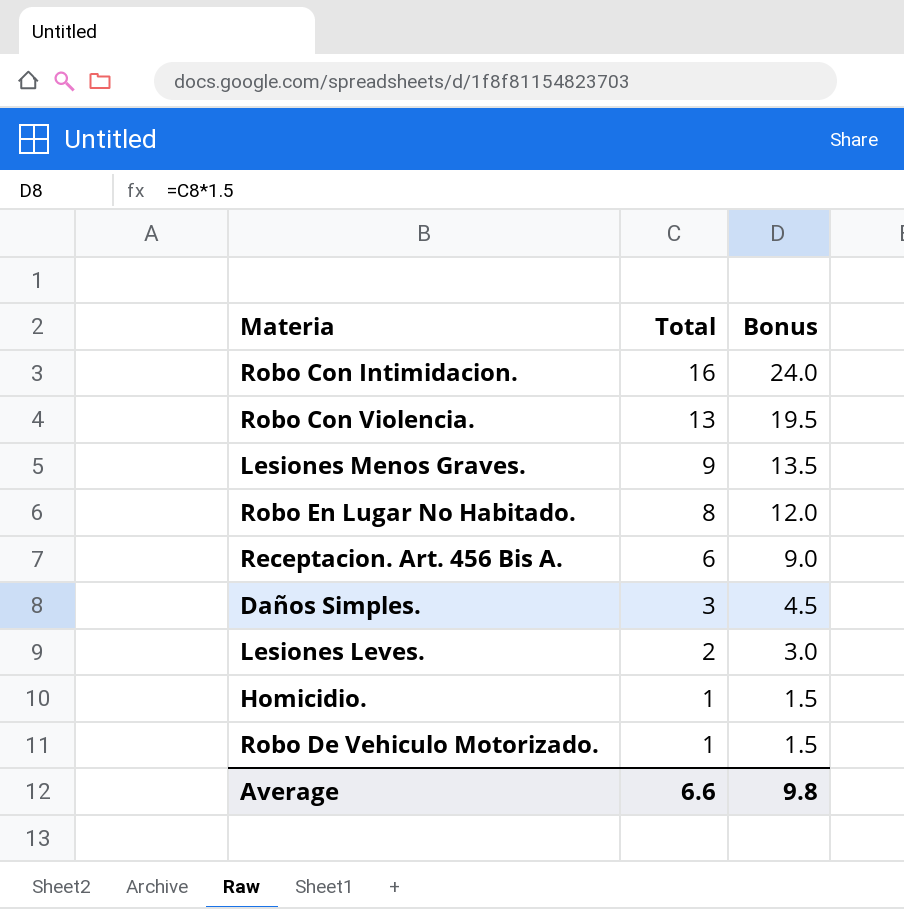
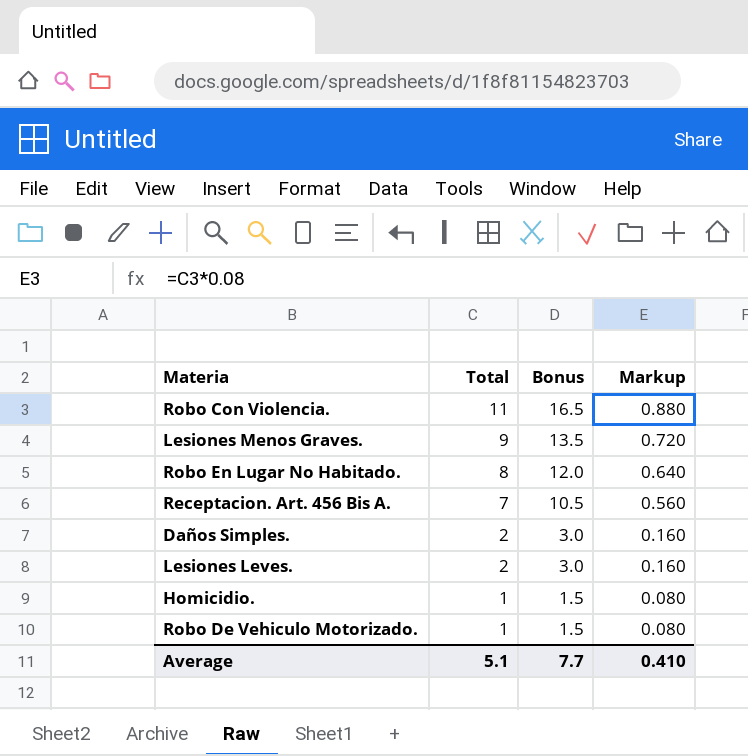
column Markup | formula: none -> [Total] * 0.08
row Robo Con Intimidacion.: 16 | 24.0 -> none
Robo Con Violencia. | Total: 13 -> 11
Robo Con Violencia. | Bonus: 19.5 -> 16.5
Receptacion. Art. 456 Bis A. | Total: 6 -> 7
Receptacion. Art. 456 Bis A. | Bonus: 9.0 -> 10.5
Daños Simples. | Total: 3 -> 2
Daños Simples. | Bonus: 4.5 -> 3.0
Average | Total: 6.6 -> 5.1
Average | Bonus: 9.8 -> 7.7

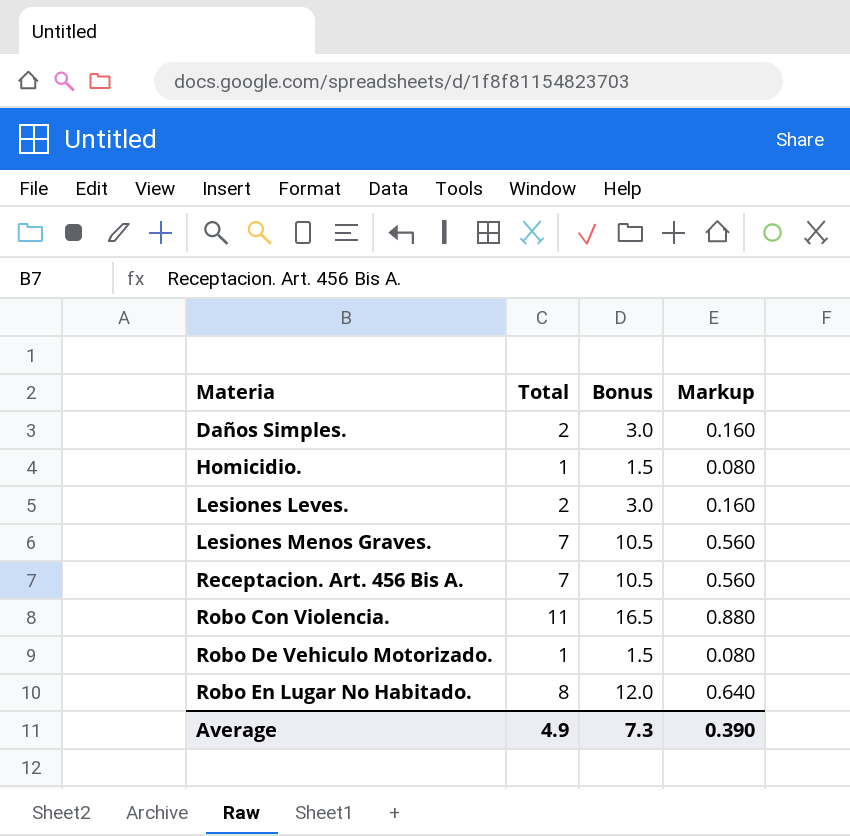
row order: Total descending -> Materia ascending
Lesiones Menos Graves. | Total: 9 -> 7
Lesiones Menos Graves. | Bonus: 13.5 -> 10.5
Lesiones Menos Graves. | Markup: 0.720 -> 0.560
Average | Total: 5.1 -> 4.9
Average | Bonus: 7.7 -> 7.3
Average | Markup: 0.410 -> 0.390

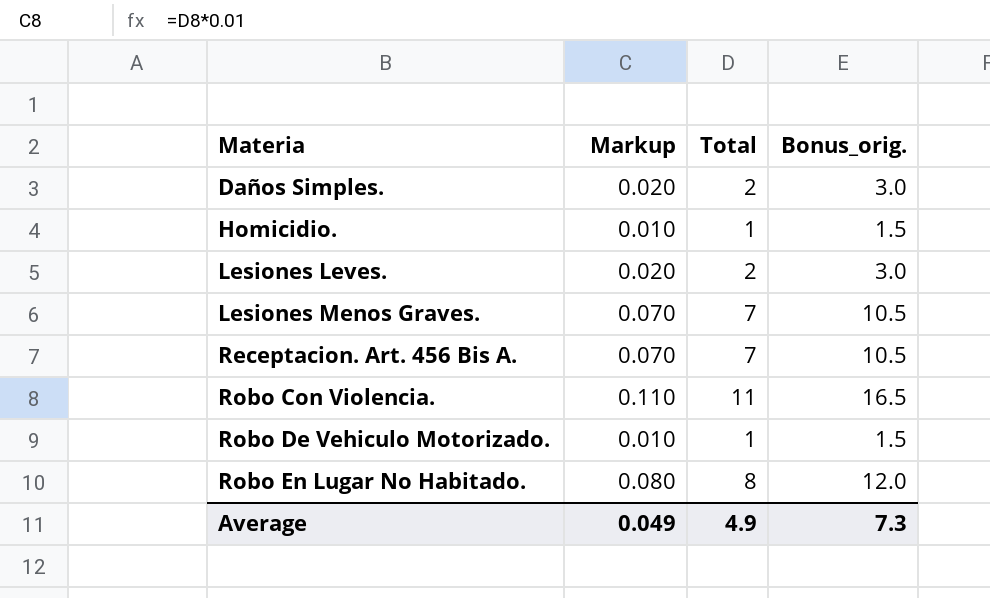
column Markup | formula: [Total] * 0.08 -> [Total] * 0.01
column Markup | position: 4 -> 2
column name: Bonus -> Bonus_orig.
Average | Markup: 0.390 -> 0.049

